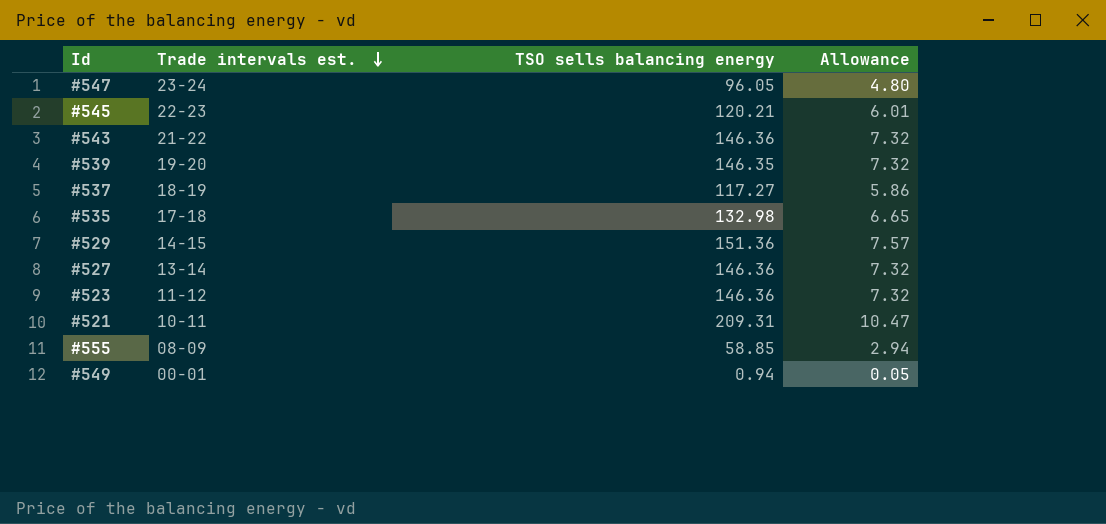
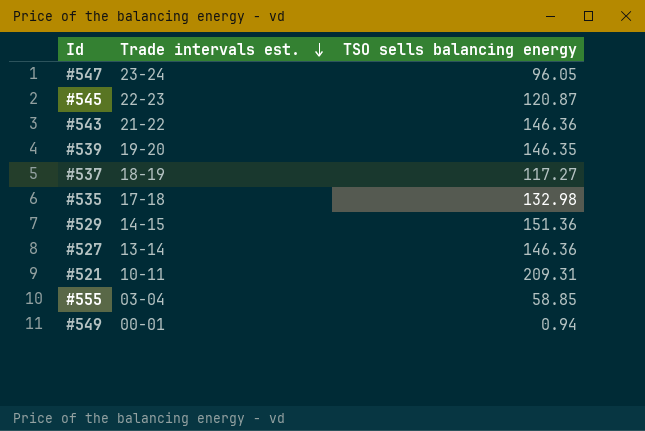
column Allowance | formula: [TSO sells balancing energy] * 0.05 -> none
row #523: 11-12 | 146.36 | 7.32 -> none
#545 | TSO sells balancing energy: 120.21 -> 120.87
#555 | Trade intervals est.: 08-09 -> 03-04

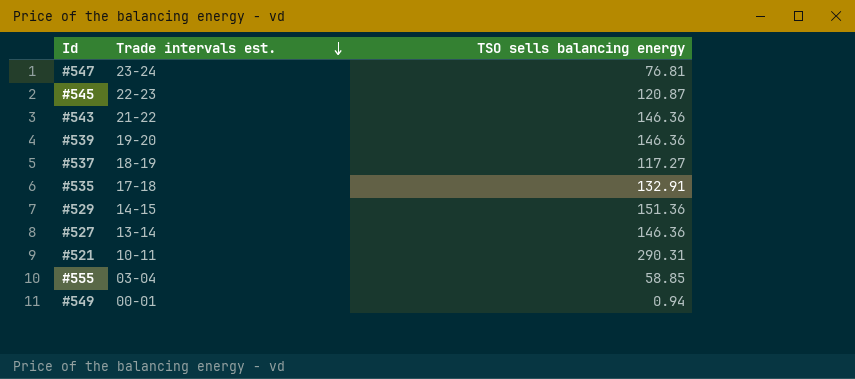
#547 | TSO sells balancing energy: 96.05 -> 76.81
#539 | TSO sells balancing energy: 146.35 -> 146.36
#535 | TSO sells balancing energy: 132.98 -> 132.91
#521 | TSO sells balancing energy: 209.31 -> 290.31

